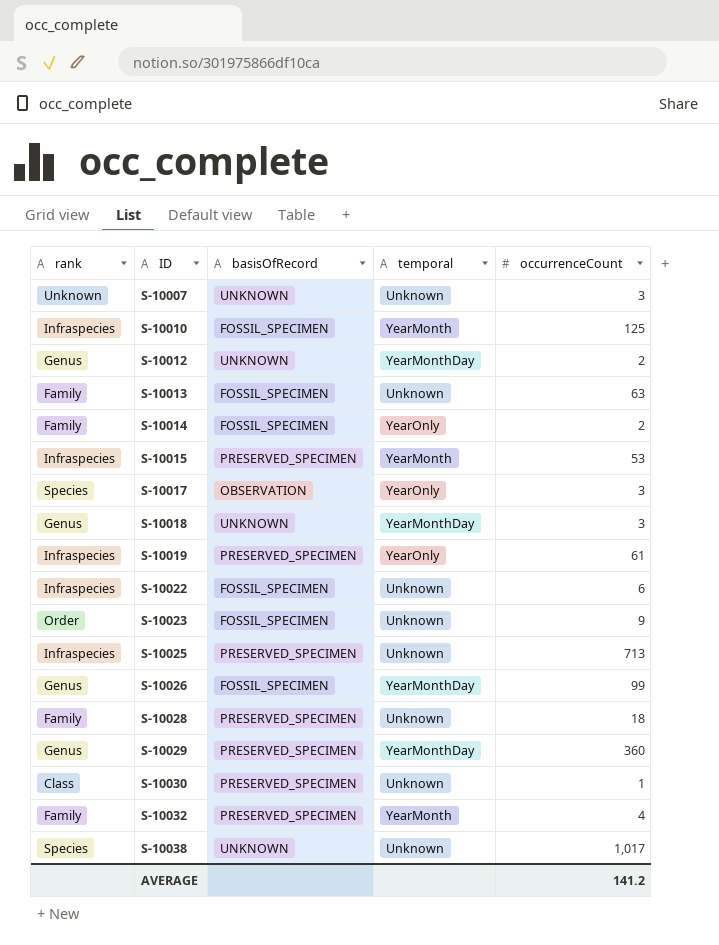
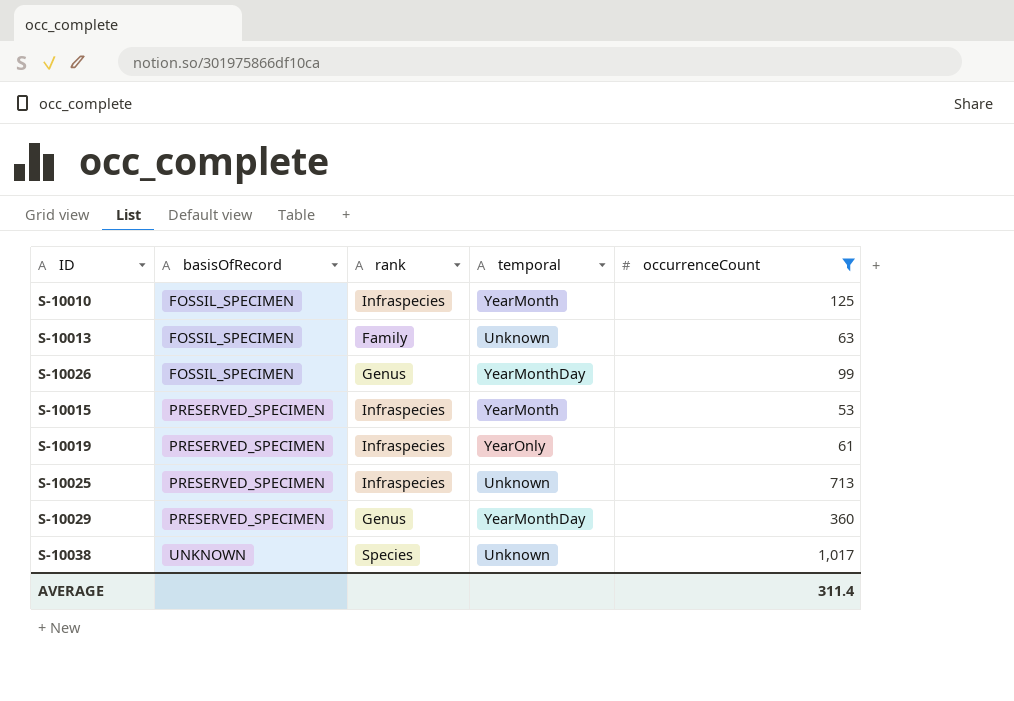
filter: none -> occurrenceCount >= 53
row order: ID ascending -> basisOfRecord ascending
column rank | position: 1 -> 3
AVERAGE | occurrenceCount: 141.2 -> 311.4

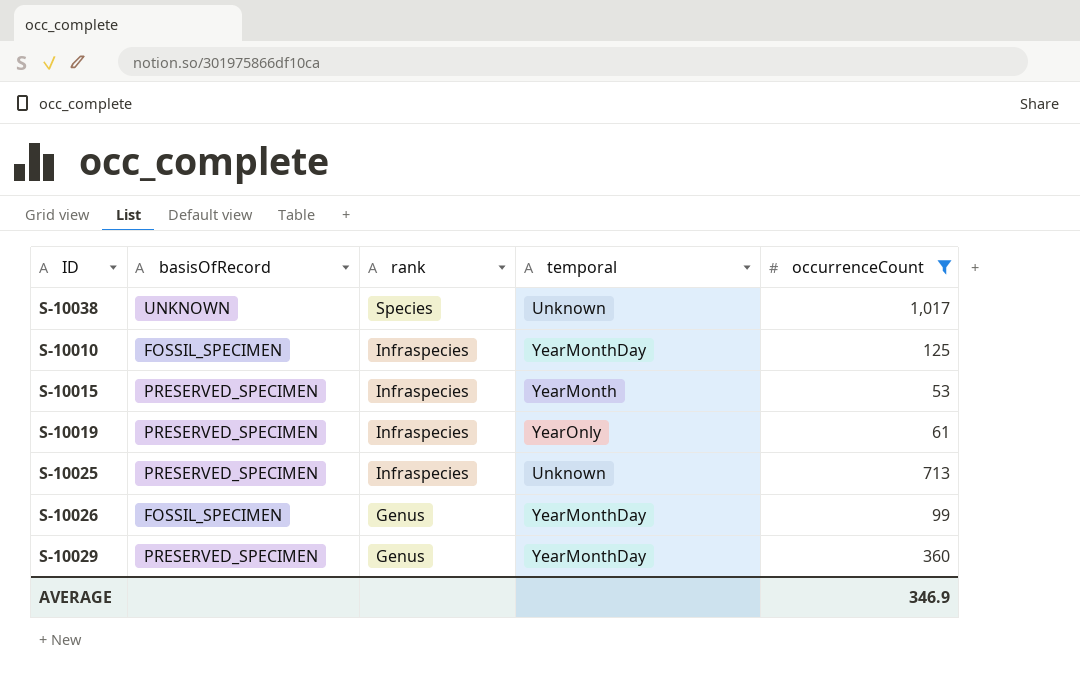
row order: basisOfRecord ascending -> rank descending
row S-10013: FOSSIL_SPECIMEN | Family | Unknown | 63 -> none
S-10010 | temporal: YearMonth -> YearMonthDay
AVERAGE | occurrenceCount: 311.4 -> 346.9

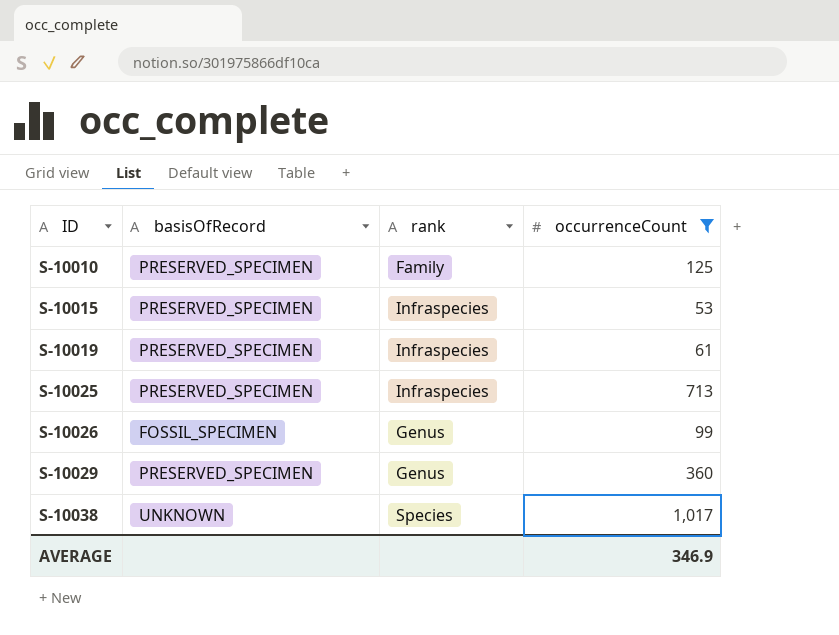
row order: rank descending -> ID ascending
column temporal | position: 4 -> none
S-10010 | basisOfRecord: FOSSIL_SPECIMEN -> PRESERVED_SPECIMEN
S-10010 | rank: Infraspecies -> Family

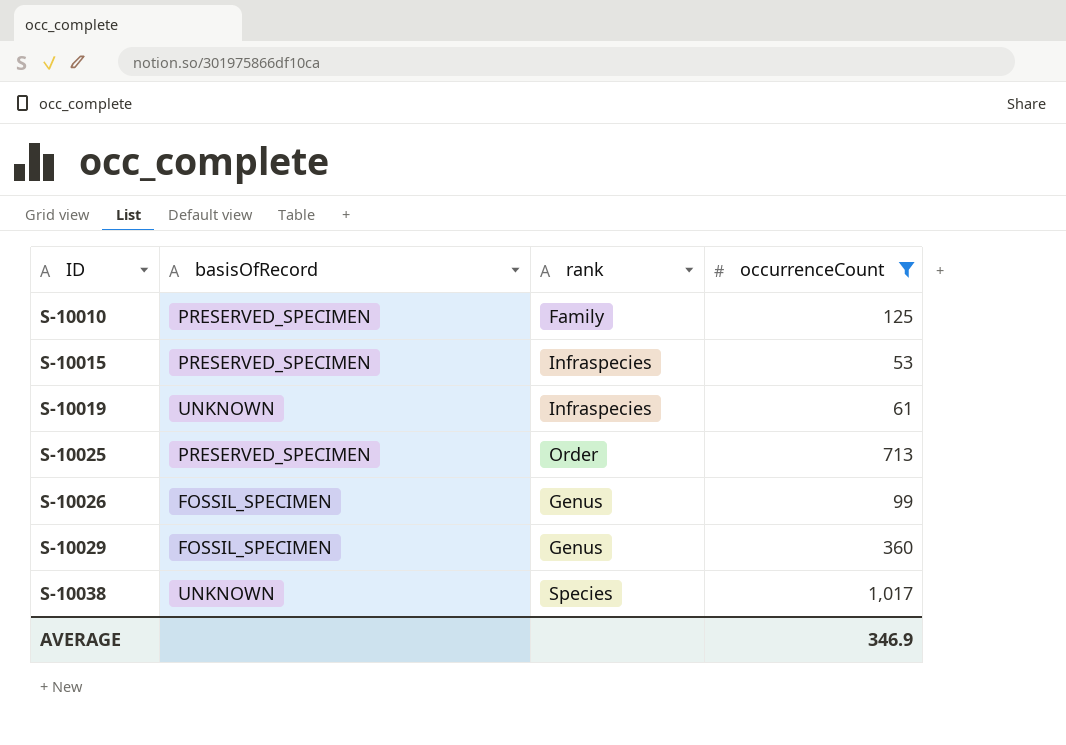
S-10019 | basisOfRecord: PRESERVED_SPECIMEN -> UNKNOWN
S-10025 | rank: Infraspecies -> Order
S-10029 | basisOfRecord: PRESERVED_SPECIMEN -> FOSSIL_SPECIMEN

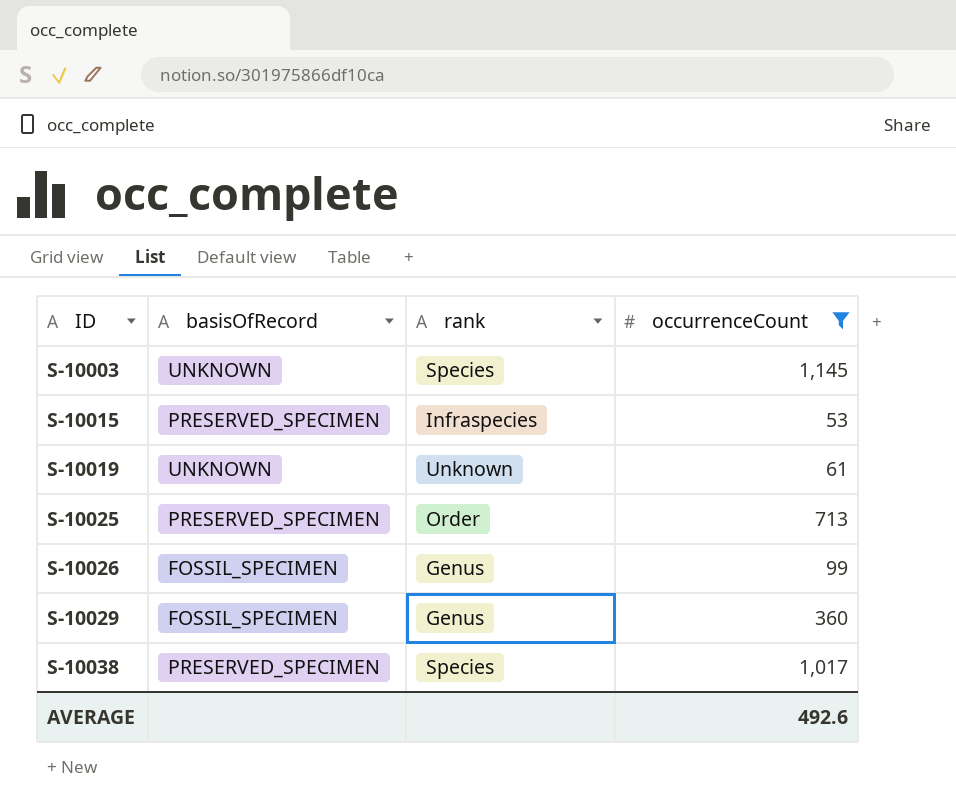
row S-10010: PRESERVED_SPECIMEN | Family | 125 -> none
row S-10003: none -> UNKNOWN | Species | 1,145
S-10019 | rank: Infraspecies -> Unknown
S-10038 | basisOfRecord: UNKNOWN -> PRESERVED_SPECIMEN
AVERAGE | occurrenceCount: 346.9 -> 492.6

